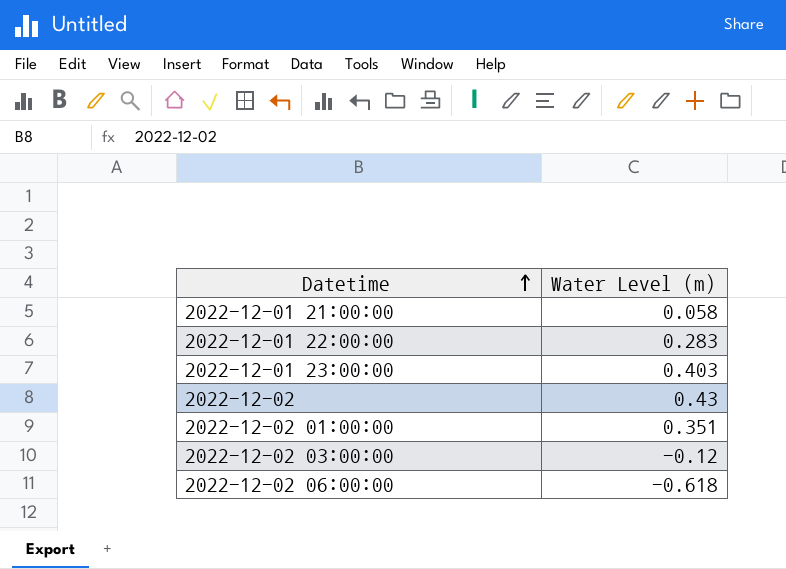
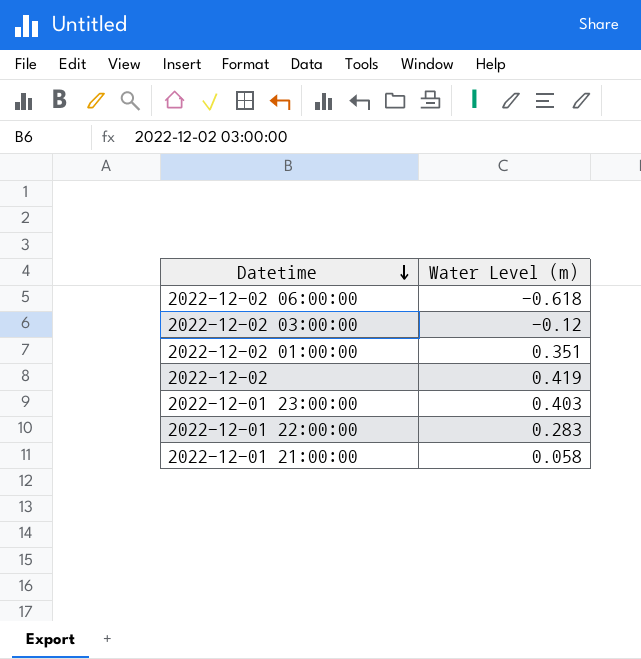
row order: Datetime ascending -> Datetime descending
2022-12-02 | Water Level (m): 0.43 -> 0.419

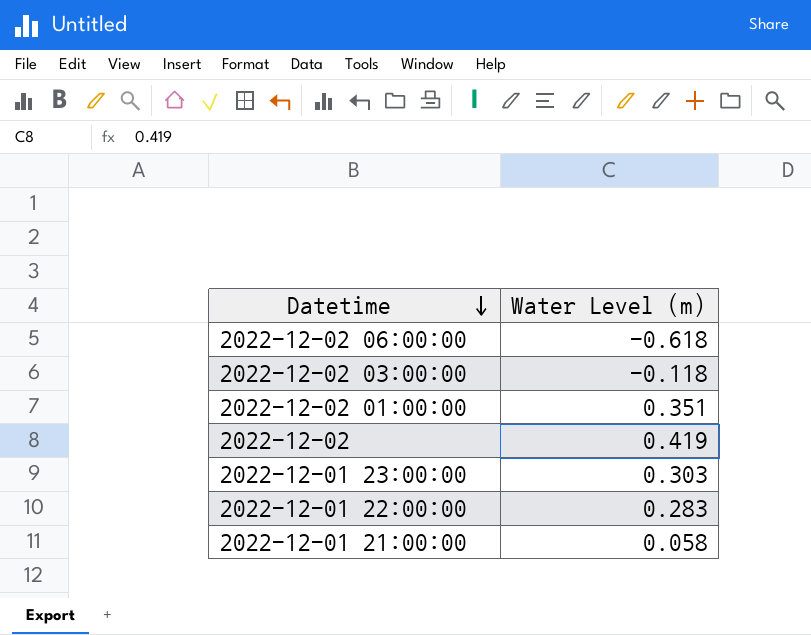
2022-12-02 03:00:00 | Water Level (m): -0.12 -> -0.118
2022-12-01 23:00:00 | Water Level (m): 0.403 -> 0.303

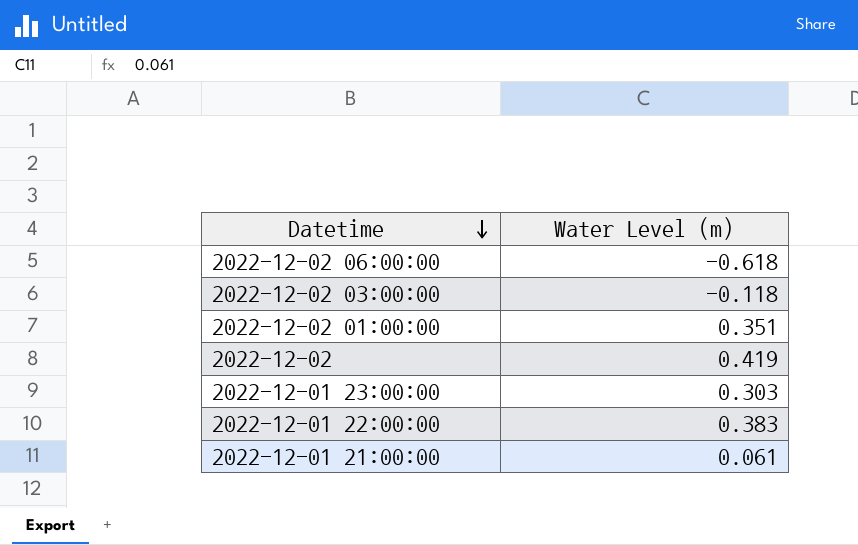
2022-12-01 22:00:00 | Water Level (m): 0.283 -> 0.383
2022-12-01 21:00:00 | Water Level (m): 0.058 -> 0.061

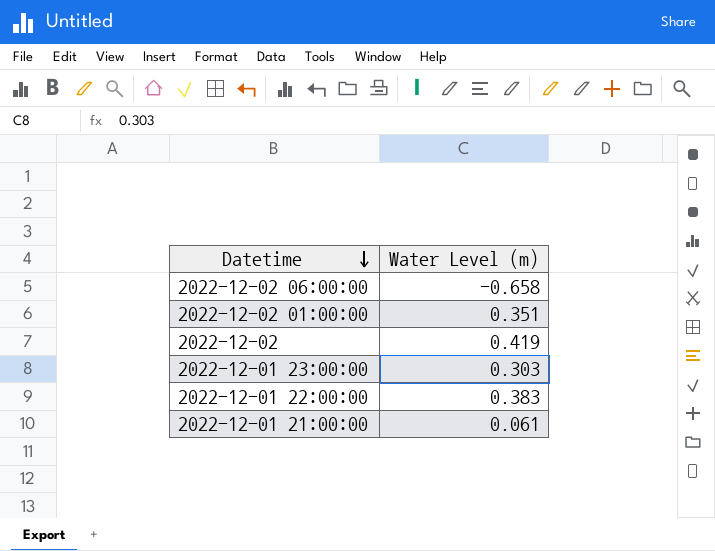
row 2022-12-02 03:00:00: -0.118 -> none
2022-12-02 06:00:00 | Water Level (m): -0.618 -> -0.658

